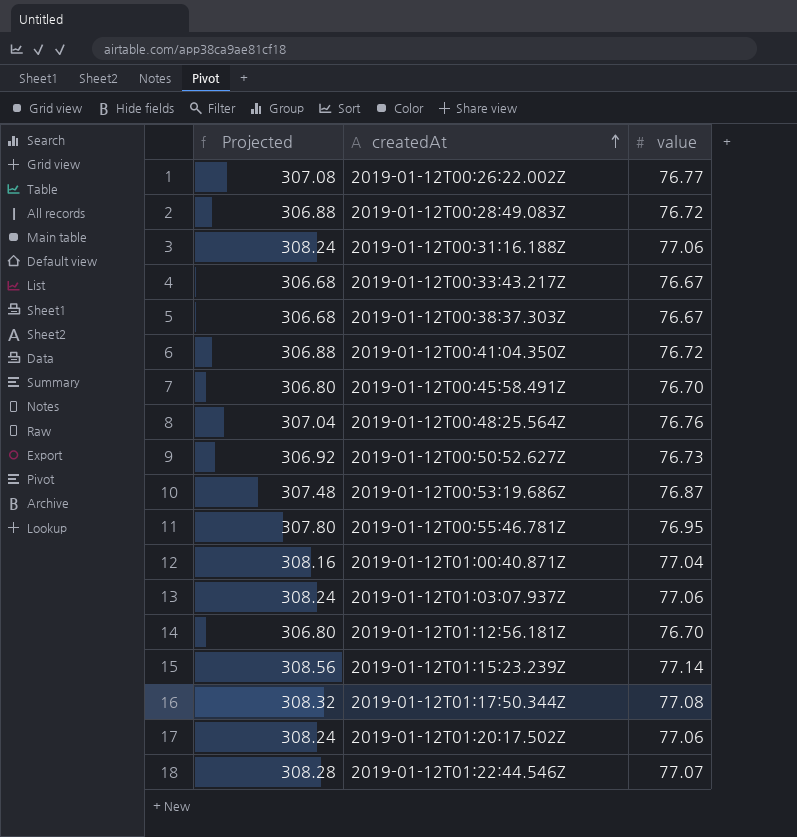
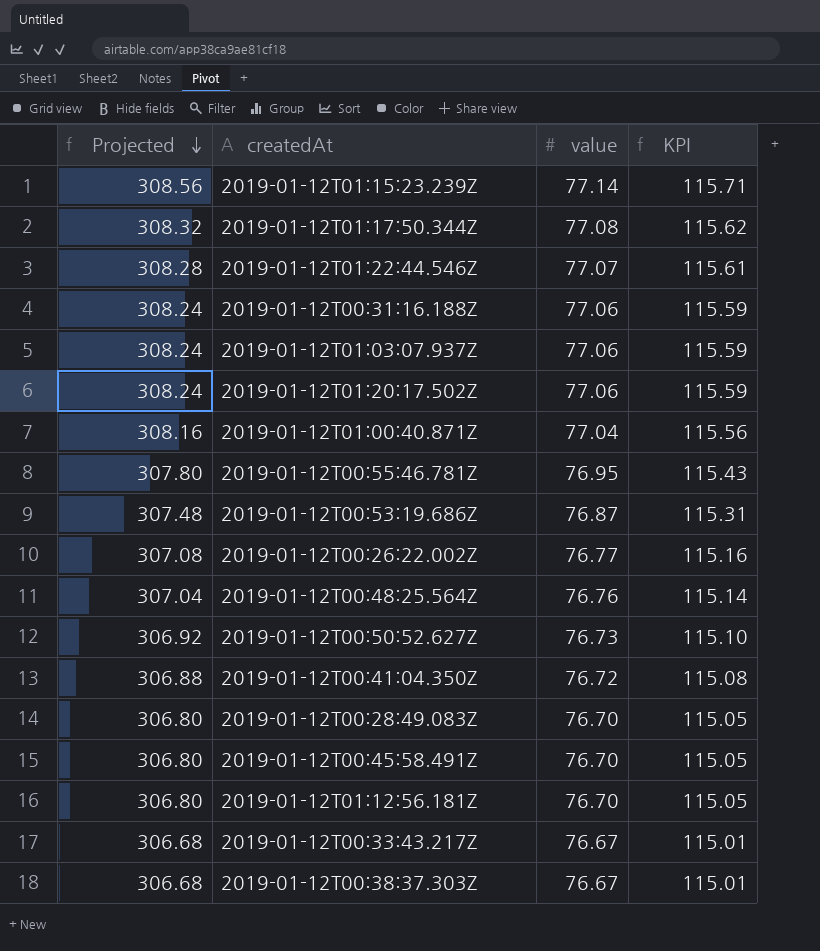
row order: createdAt ascending -> Projected descending
column KPI | formula: none -> [value] * 1.5
2019-01-12T00:28:49.083Z | Projected: 306.88 -> 306.80
2019-01-12T00:28:49.083Z | value: 76.72 -> 76.70

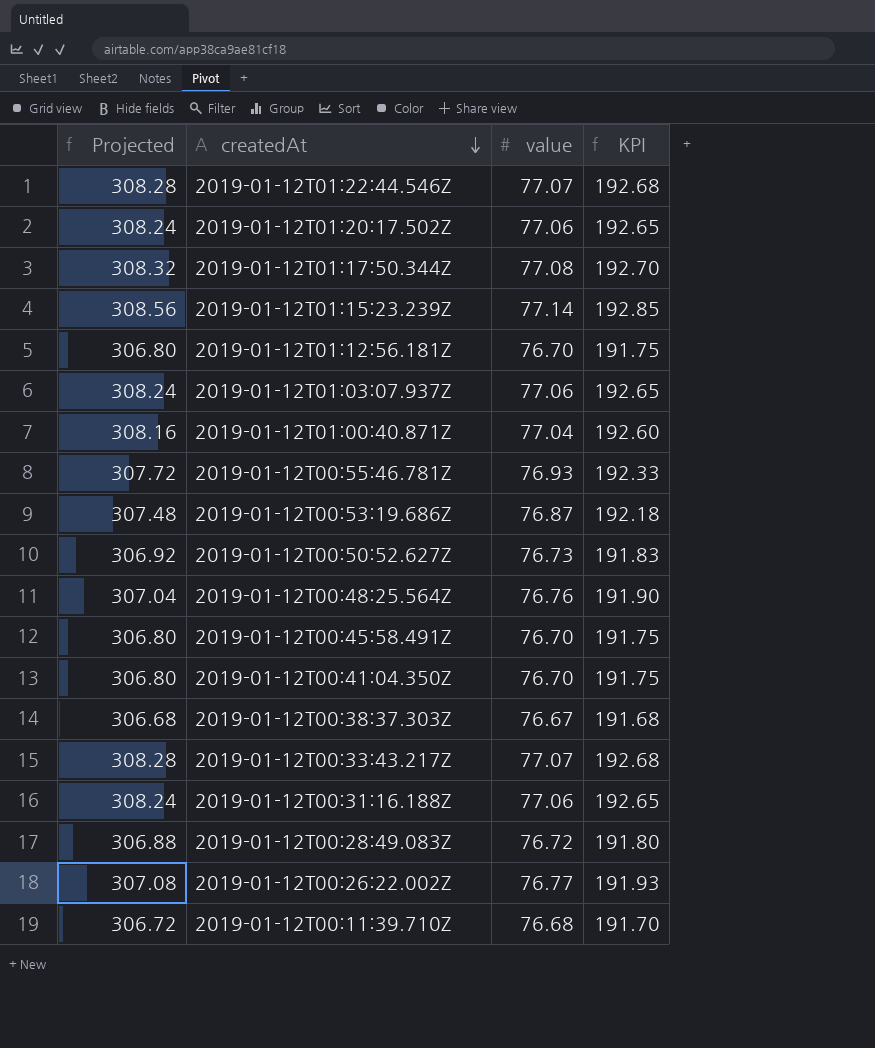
row order: Projected descending -> createdAt descending
column KPI | formula: [value] * 1.5 -> [value] * 2.5
2019-01-12T00:55:46.781Z | Projected: 307.80 -> 307.72
2019-01-12T00:55:46.781Z | value: 76.95 -> 76.93
2019-01-12T00:41:04.350Z | Projected: 306.88 -> 306.80
2019-01-12T00:41:04.350Z | value: 76.72 -> 76.70
2019-01-12T00:33:43.217Z | Projected: 306.68 -> 308.28
2019-01-12T00:33:43.217Z | value: 76.67 -> 77.07
2019-01-12T00:28:49.083Z | Projected: 306.80 -> 306.88
2019-01-12T00:28:49.083Z | value: 76.70 -> 76.72
row 2019-01-12T00:11:39.710Z: none -> 306.72 | 76.68 | 191.70

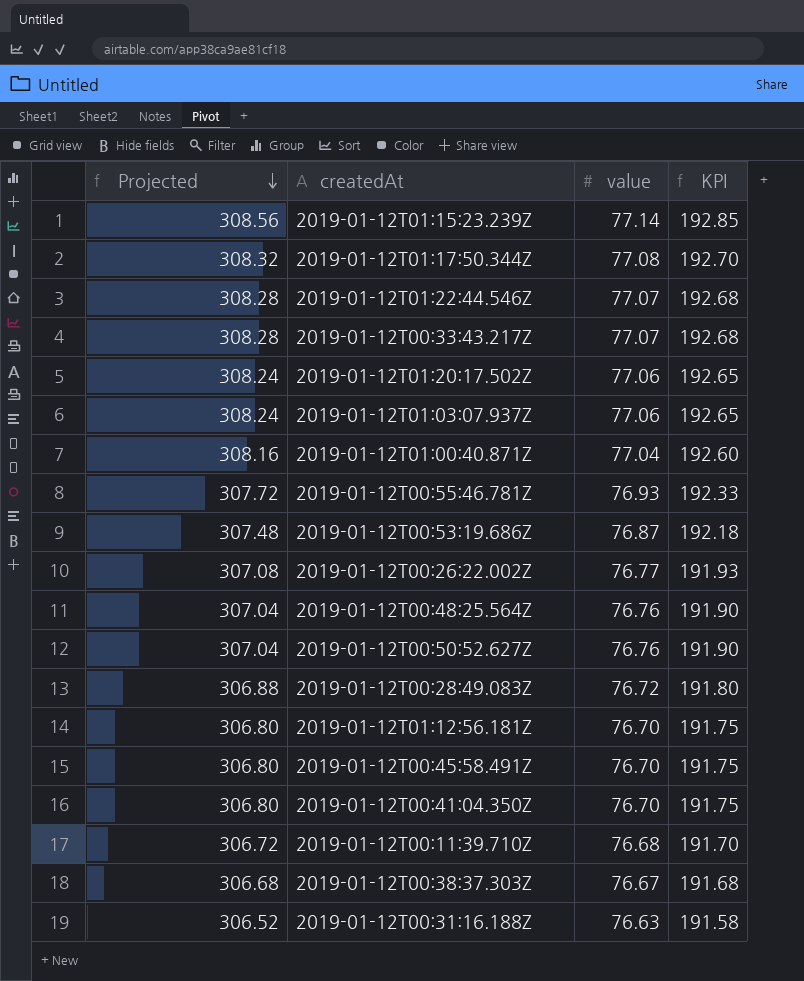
row order: createdAt descending -> Projected descending
2019-01-12T00:50:52.627Z | Projected: 306.92 -> 307.04
2019-01-12T00:50:52.627Z | value: 76.73 -> 76.76
2019-01-12T00:50:52.627Z | KPI: 191.83 -> 191.90
2019-01-12T00:31:16.188Z | Projected: 308.24 -> 306.52
2019-01-12T00:31:16.188Z | value: 77.06 -> 76.63
2019-01-12T00:31:16.188Z | KPI: 192.65 -> 191.58

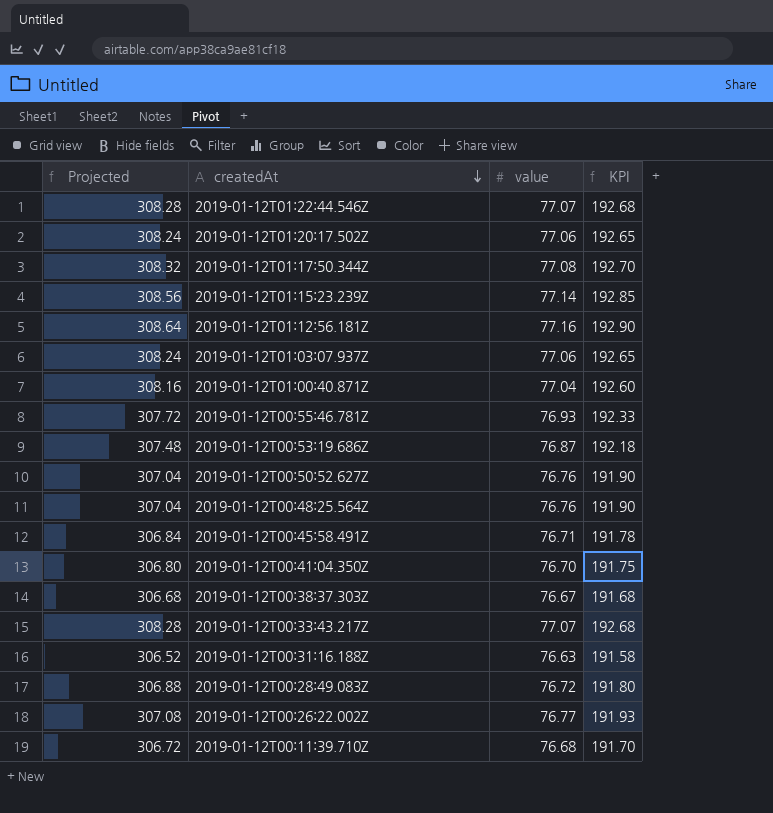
row order: Projected descending -> createdAt descending
2019-01-12T01:12:56.181Z | Projected: 306.80 -> 308.64
2019-01-12T01:12:56.181Z | value: 76.70 -> 77.16
2019-01-12T01:12:56.181Z | KPI: 191.75 -> 192.90
2019-01-12T00:45:58.491Z | Projected: 306.80 -> 306.84
2019-01-12T00:45:58.491Z | value: 76.70 -> 76.71
2019-01-12T00:45:58.491Z | KPI: 191.75 -> 191.78

